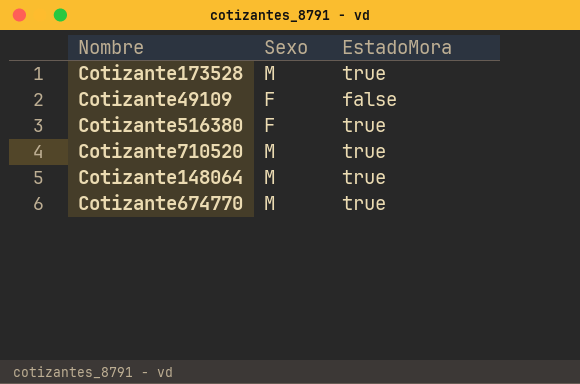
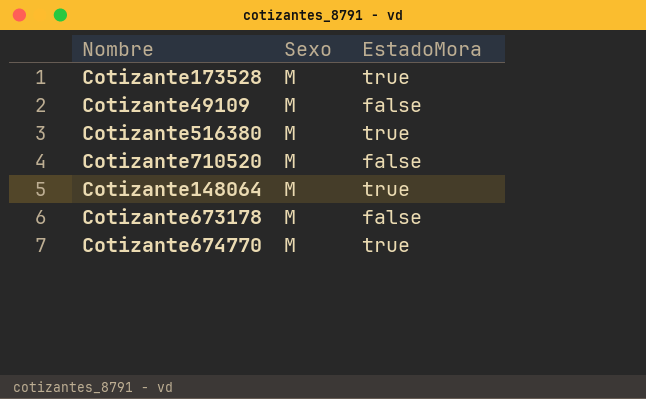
Cotizante49109 | Sexo: F -> M
Cotizante516380 | Sexo: F -> M
Cotizante710520 | EstadoMora: true -> false
row Cotizante673178: none -> M | false

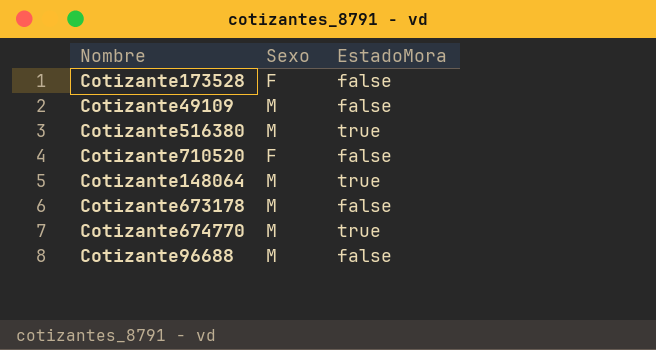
Cotizante173528 | Sexo: M -> F
Cotizante173528 | EstadoMora: true -> false
Cotizante710520 | Sexo: M -> F
row Cotizante96688: none -> M | false

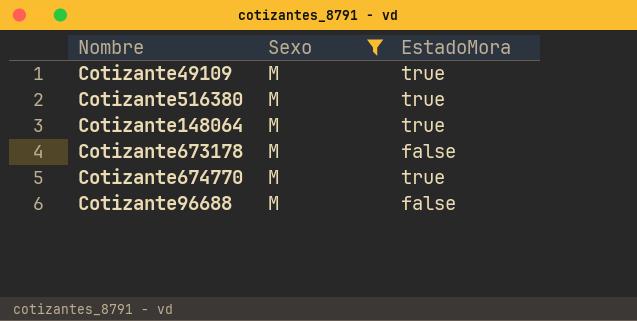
filter: none -> Sexo = M
Cotizante49109 | EstadoMora: false -> true

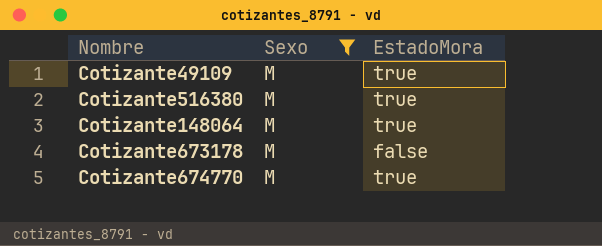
row Cotizante96688: M | false -> none

